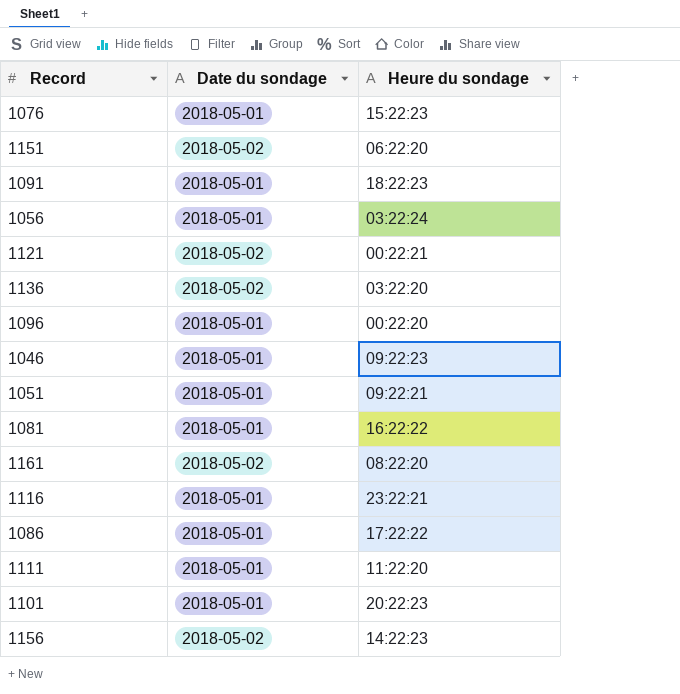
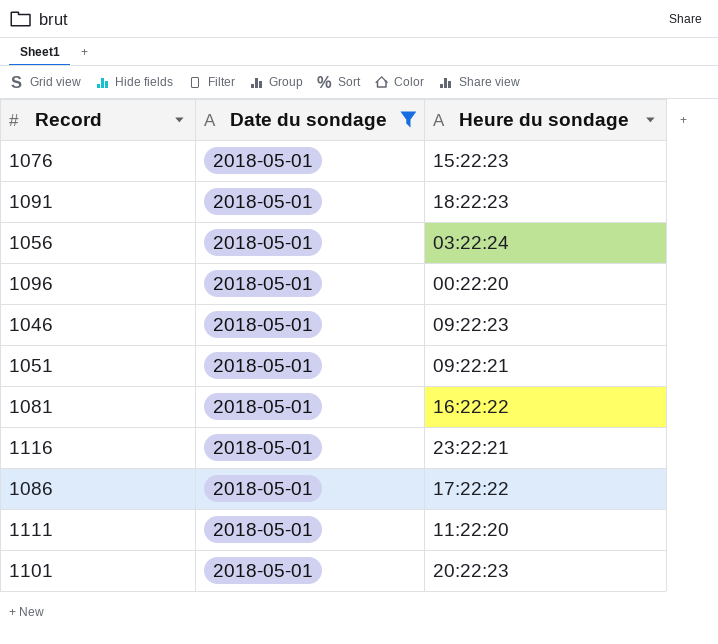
filter: none -> Date du sondage = 2018-05-01

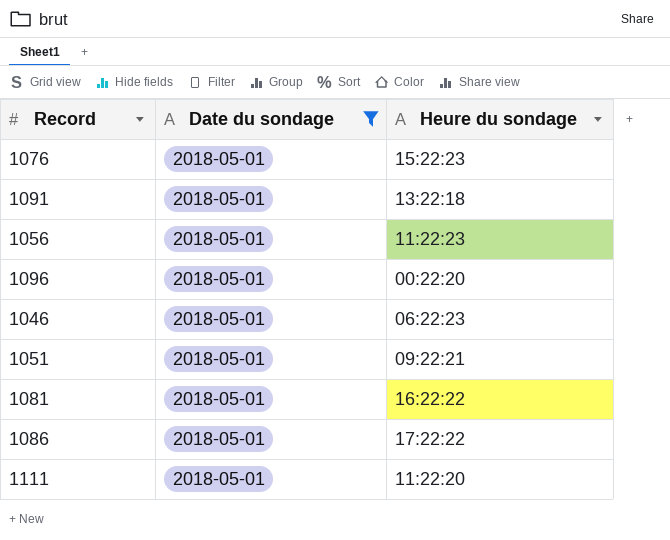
row 1116: 2018-05-01 | 23:22:21 -> none
row 1101: 2018-05-01 | 20:22:23 -> none
1091 | Heure du sondage: 18:22:23 -> 13:22:18
1056 | Heure du sondage: 03:22:24 -> 11:22:23
1046 | Heure du sondage: 09:22:23 -> 06:22:23

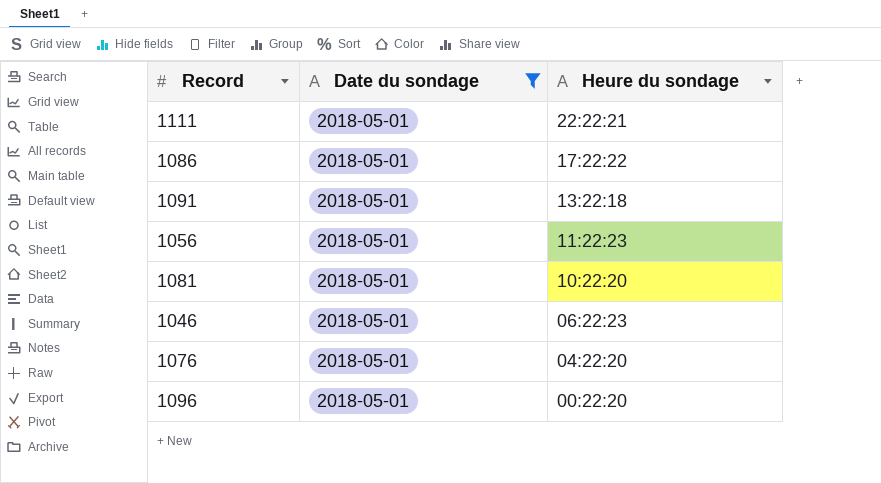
row order: none -> Heure du sondage descending
row 1051: 2018-05-01 | 09:22:21 -> none
1111 | Heure du sondage: 11:22:20 -> 22:22:21
1081 | Heure du sondage: 16:22:22 -> 10:22:20
1076 | Heure du sondage: 15:22:23 -> 04:22:20

